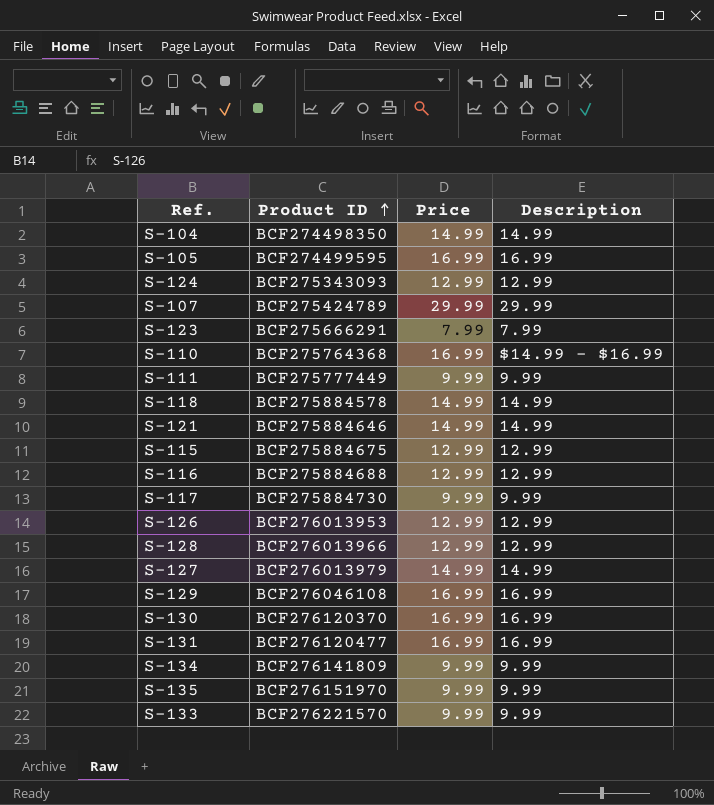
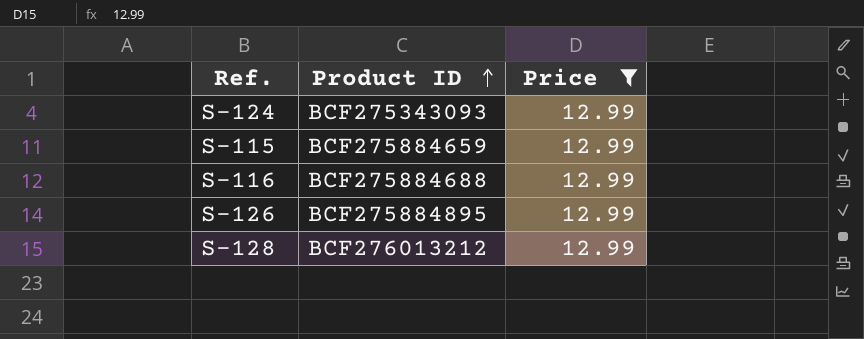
filter: none -> Price = 12.99
column Description | position: 4 -> none
S-115 | Product ID: BCF275884675 -> BCF275884659
S-126 | Product ID: BCF276013953 -> BCF275884895
S-128 | Product ID: BCF276013966 -> BCF276013212

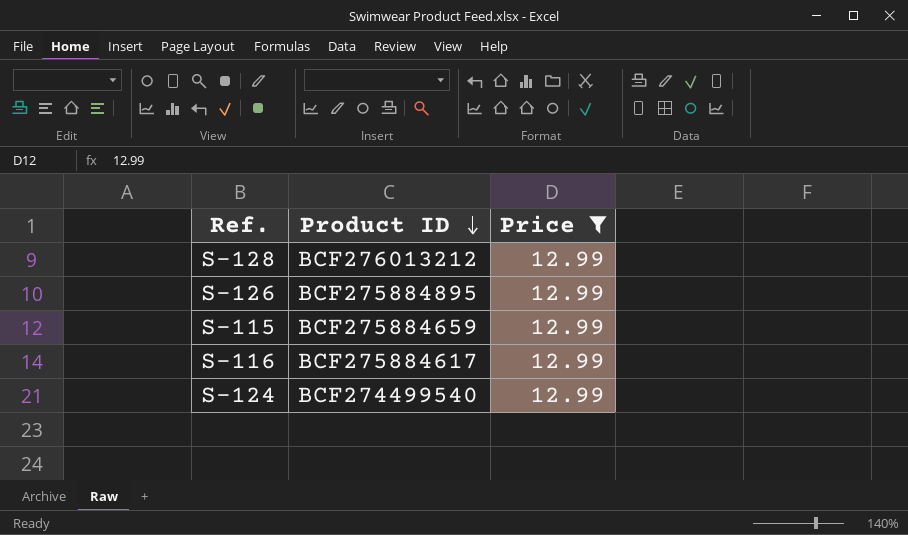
row order: Product ID ascending -> Product ID descending
S-116 | Product ID: BCF275884688 -> BCF275884617
S-124 | Product ID: BCF275343093 -> BCF274499540

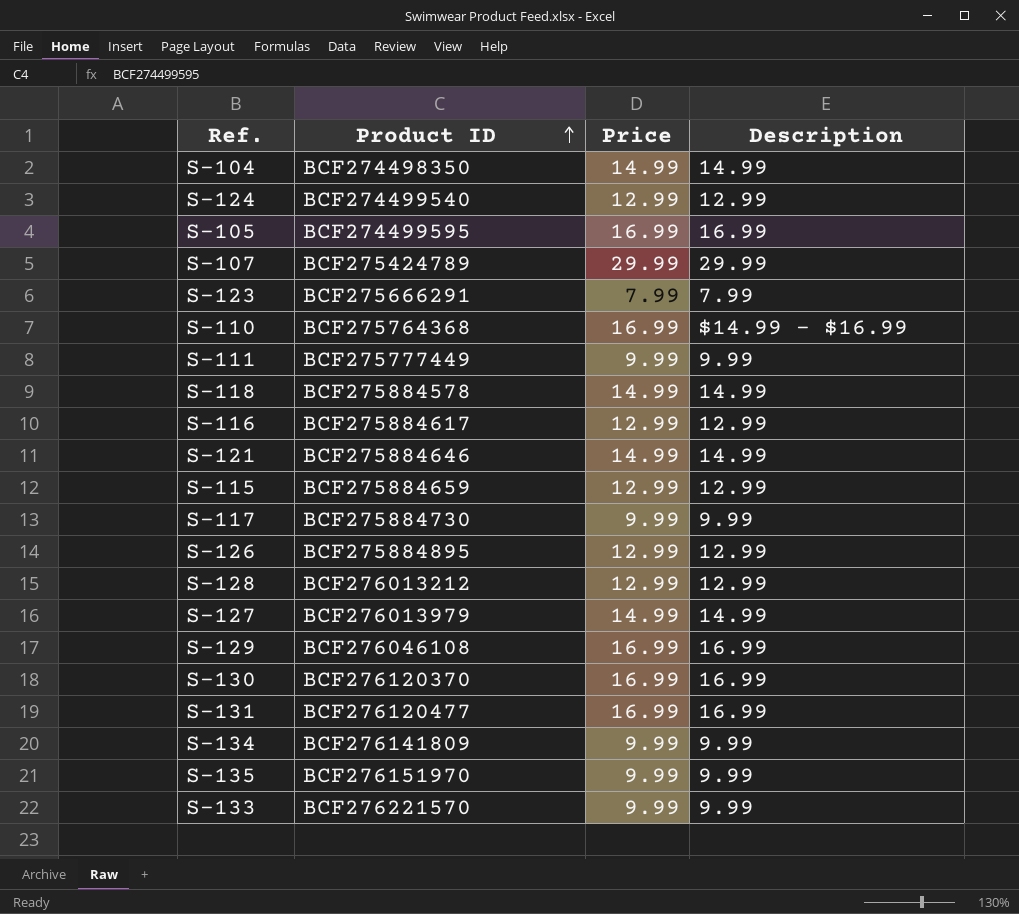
filter: Price = 12.99 -> none
row order: Product ID descending -> Product ID ascending
column Description | position: none -> 4

